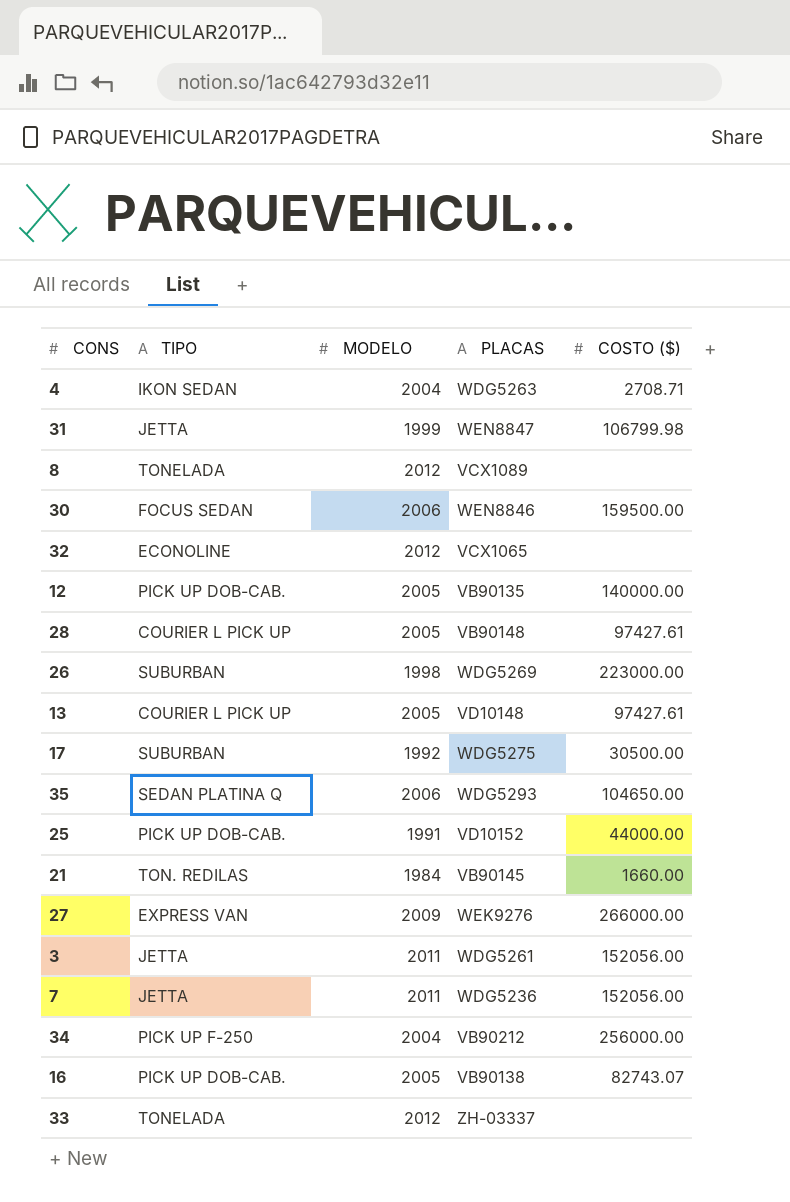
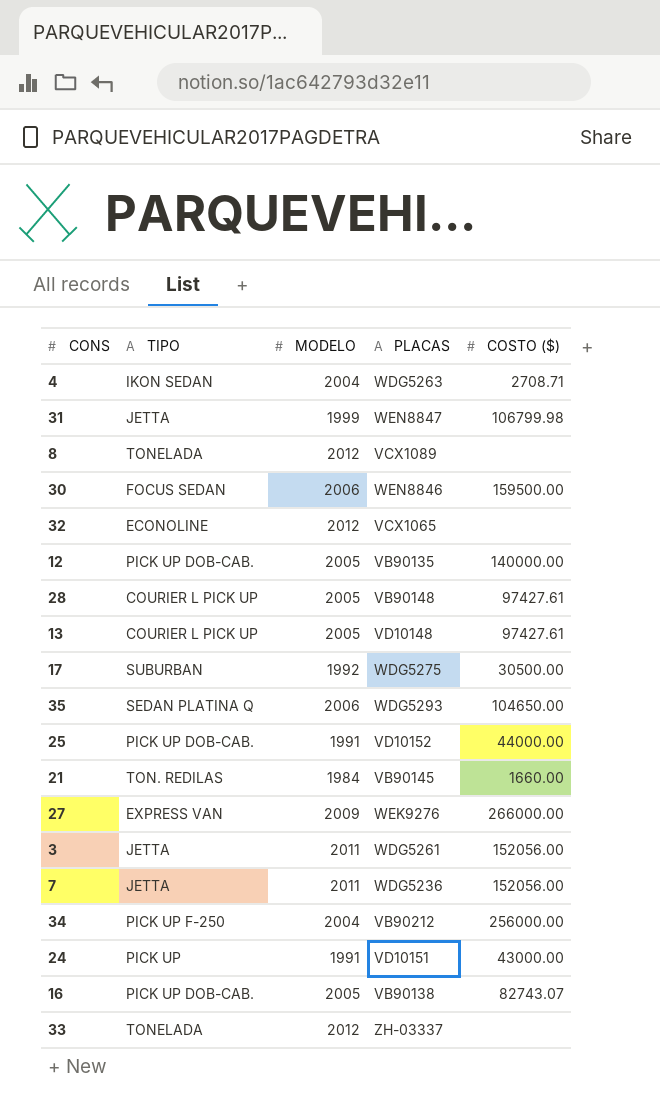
row 26: SUBURBAN | 1998 | WDG5269 | 223000.00 -> none
row 24: none -> PICK UP | 1991 | VD10151 | 43000.00

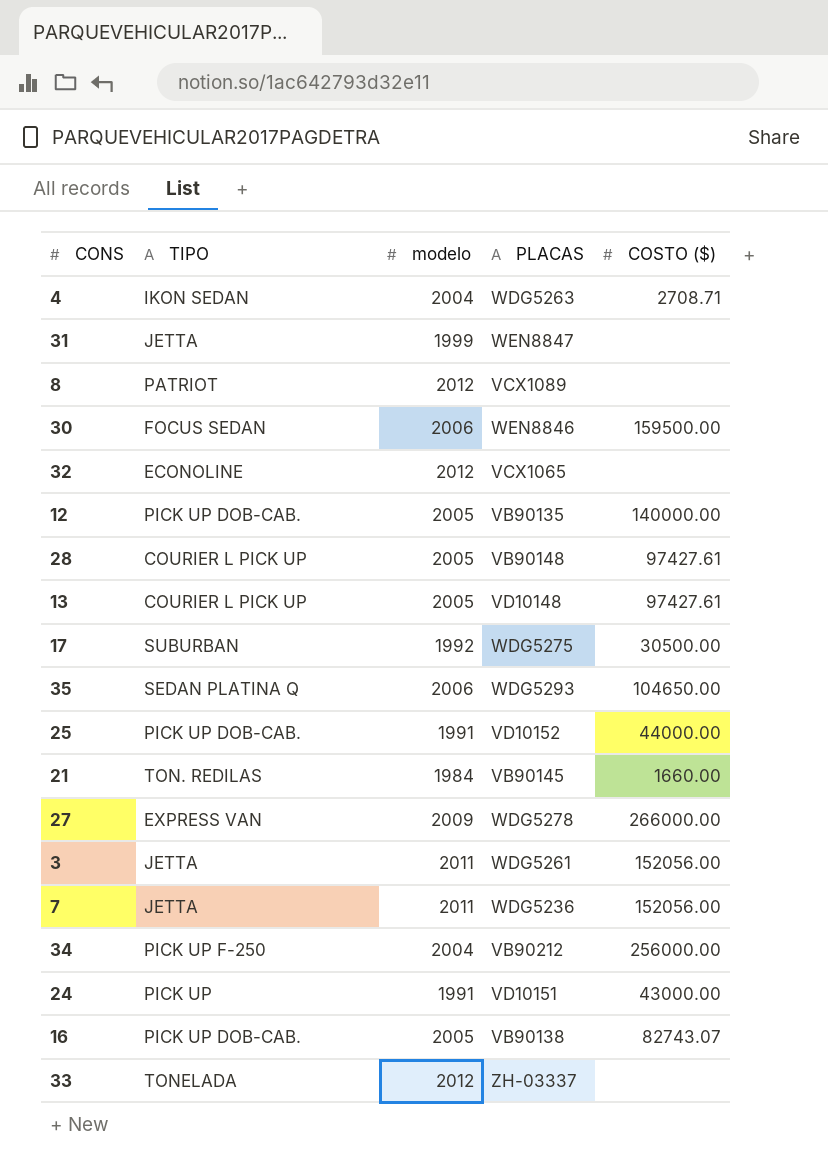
column name: MODELO -> modelo
31 | COSTO ($): 106799.98 -> none
8 | TIPO: TONELADA -> PATRIOT
27 | PLACAS: WEK9276 -> WDG5278

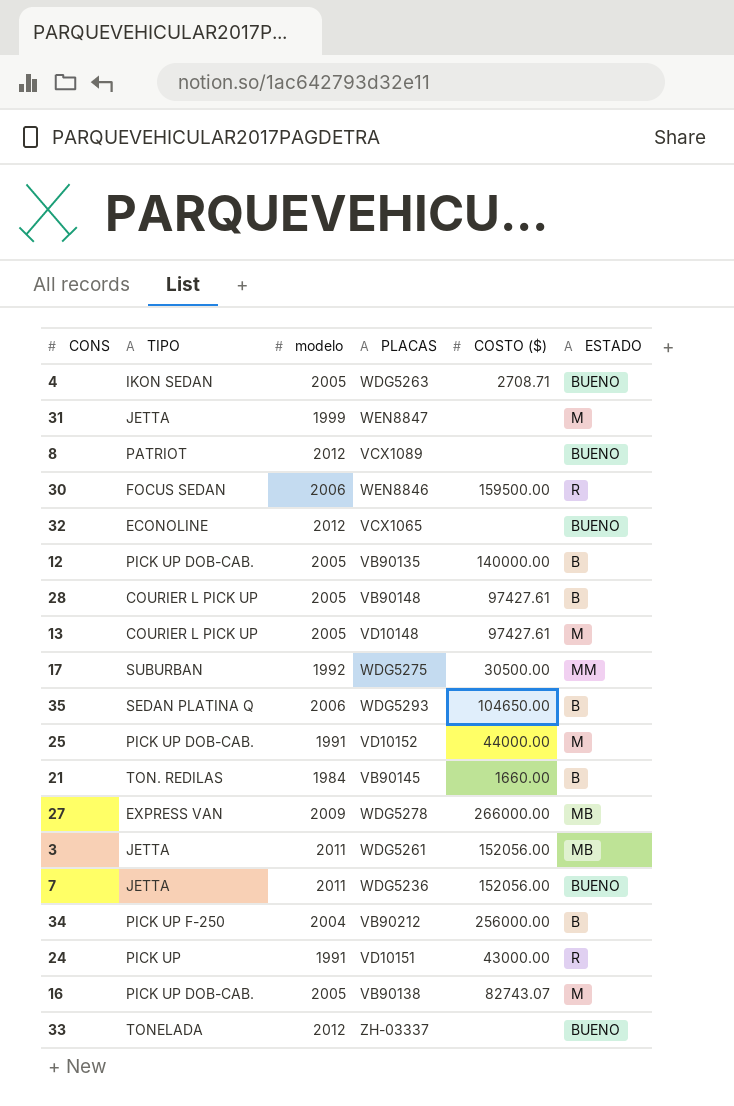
column ESTADO | position: none -> 6
4 | modelo: 2004 -> 2005

